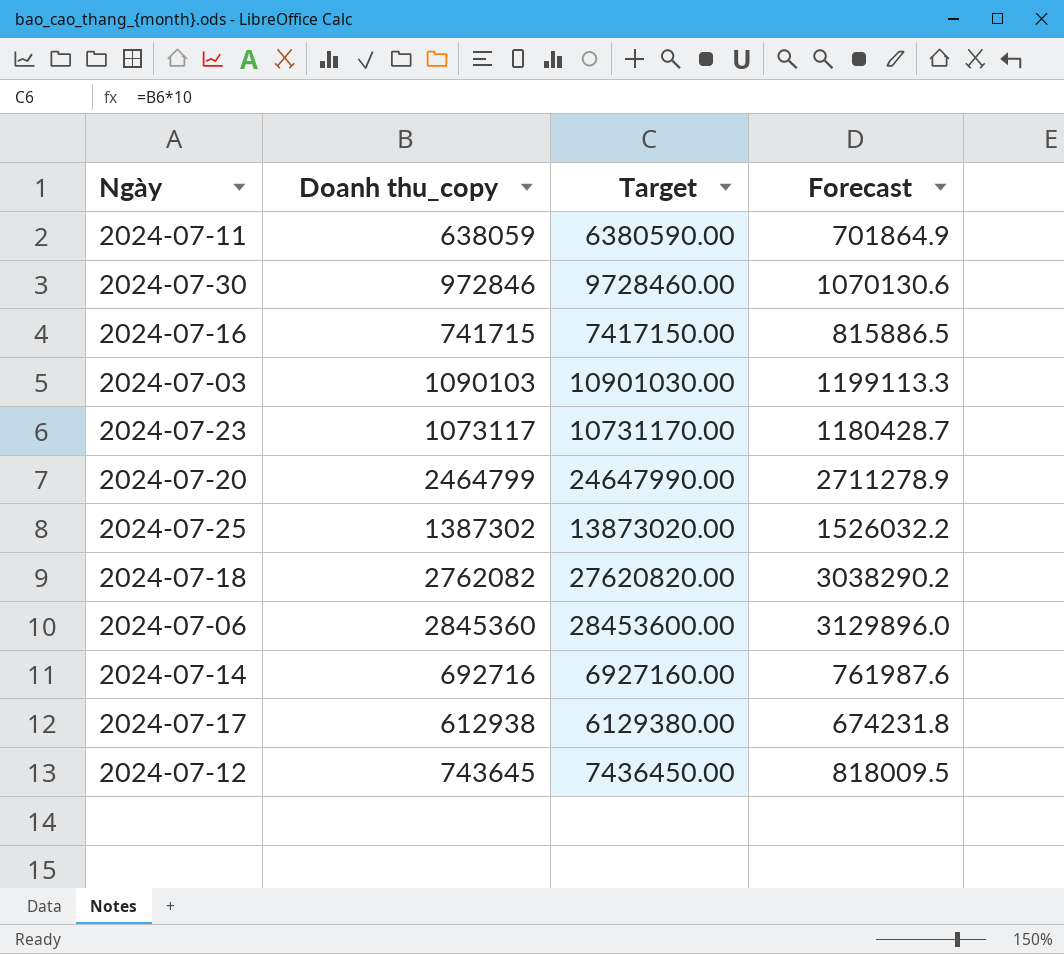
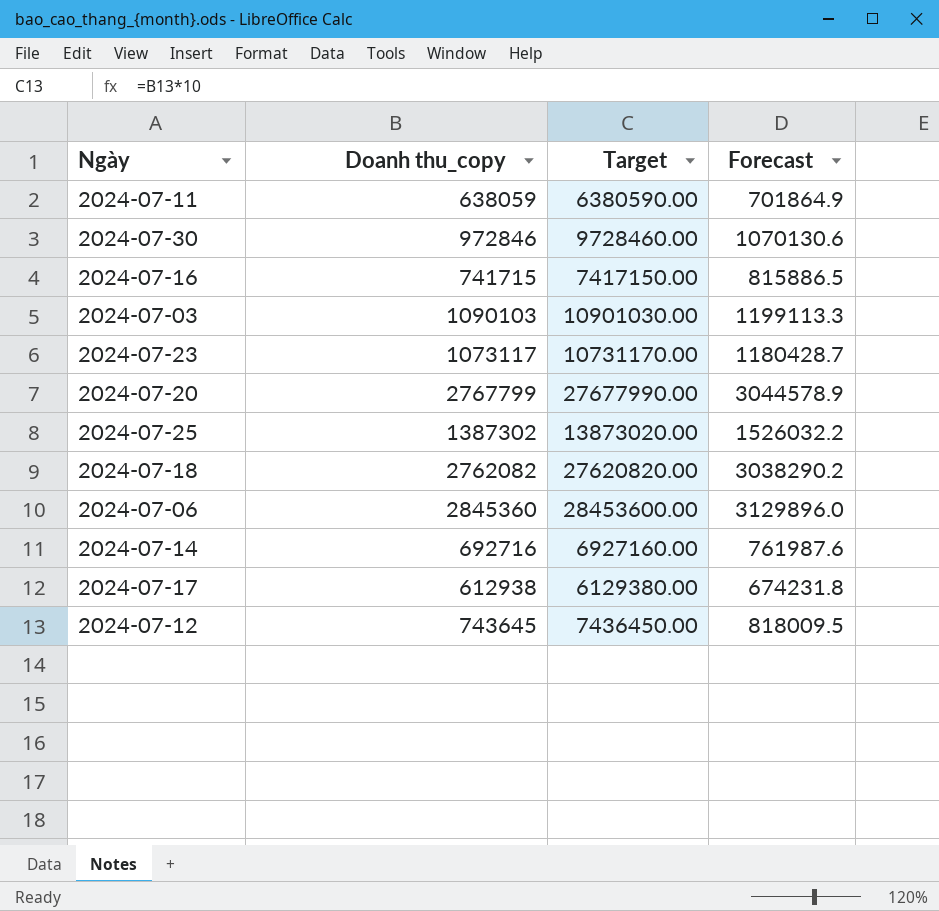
2024-07-20 | Doanh thu_copy: 2464799 -> 2767799
2024-07-20 | Target: 24647990.00 -> 27677990.00
2024-07-20 | Forecast: 2711278.9 -> 3044578.9

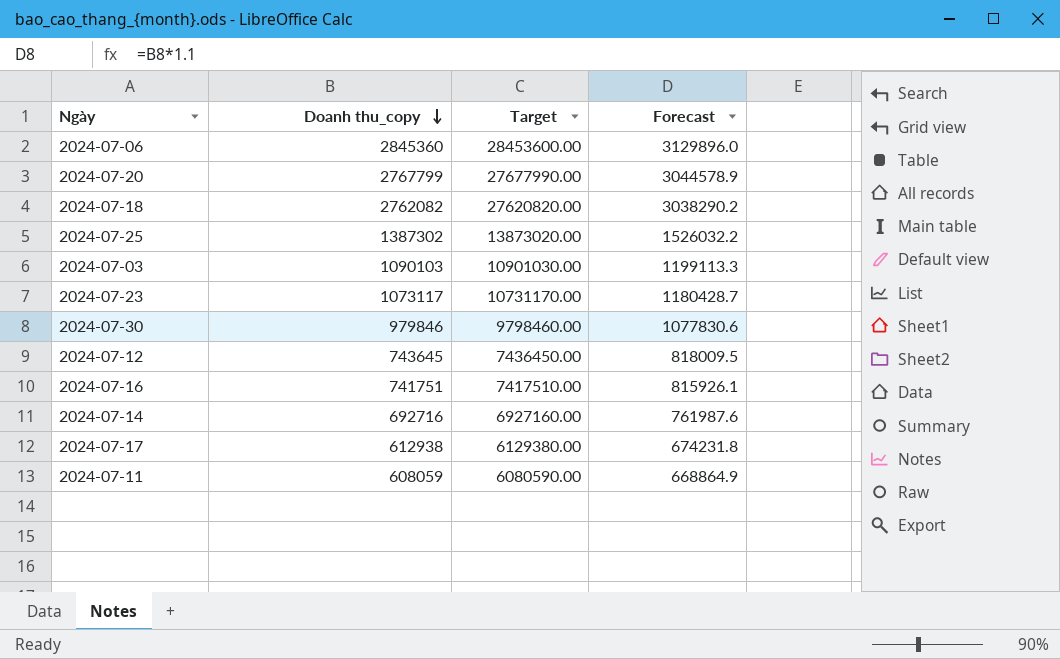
row order: none -> Doanh thu_copy descending
2024-07-30 | Doanh thu_copy: 972846 -> 979846
2024-07-30 | Target: 9728460.00 -> 9798460.00
2024-07-30 | Forecast: 1070130.6 -> 1077830.6
2024-07-16 | Doanh thu_copy: 741715 -> 741751
2024-07-16 | Target: 7417150.00 -> 7417510.00
2024-07-16 | Forecast: 815886.5 -> 815926.1
2024-07-11 | Doanh thu_copy: 638059 -> 608059
2024-07-11 | Target: 6380590.00 -> 6080590.00
2024-07-11 | Forecast: 701864.9 -> 668864.9

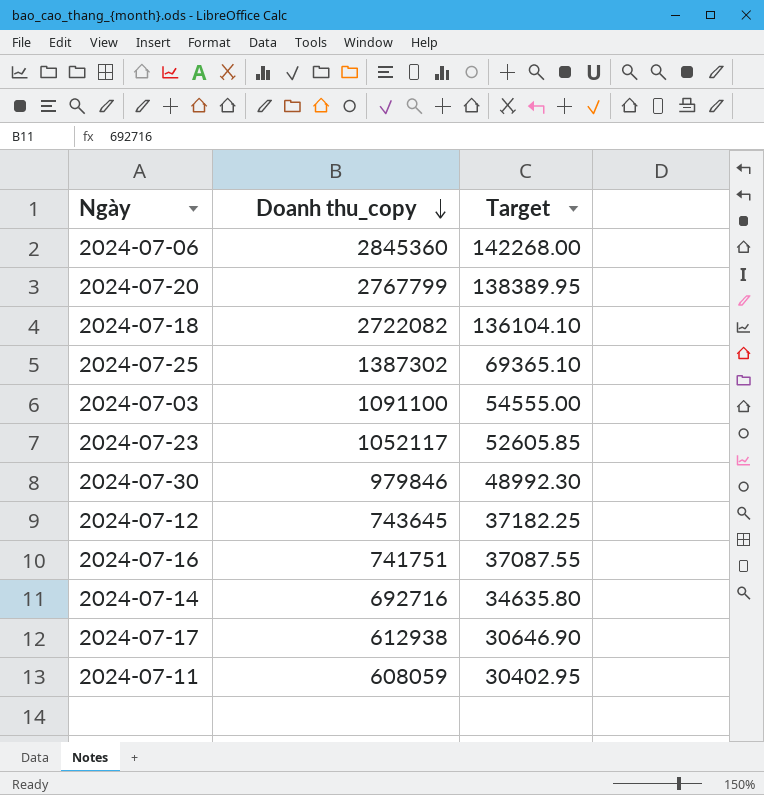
column Forecast | formula: [Doanh thu_copy] * 1.1 -> none
column Target | formula: [Doanh thu_copy] * 10 -> [Doanh thu_copy] * 0.05
2024-07-18 | Doanh thu_copy: 2762082 -> 2722082
2024-07-03 | Doanh thu_copy: 1090103 -> 1091100
2024-07-23 | Doanh thu_copy: 1073117 -> 1052117

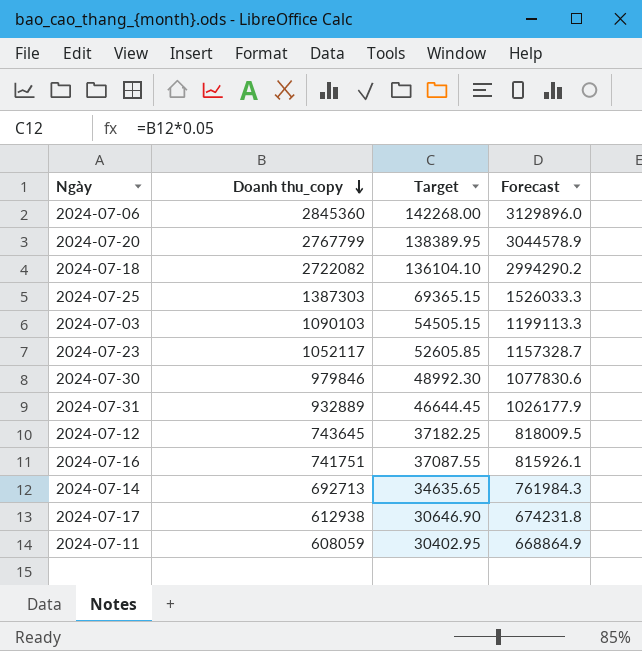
column Forecast | formula: none -> [Doanh thu_copy] * 1.1
2024-07-25 | Doanh thu_copy: 1387302 -> 1387303
2024-07-25 | Target: 69365.10 -> 69365.15
2024-07-03 | Doanh thu_copy: 1091100 -> 1090103
2024-07-03 | Target: 54555.00 -> 54505.15
row 2024-07-31: none -> 932889 | 46644.45 | 1026177.9
2024-07-14 | Doanh thu_copy: 692716 -> 692713
2024-07-14 | Target: 34635.80 -> 34635.65

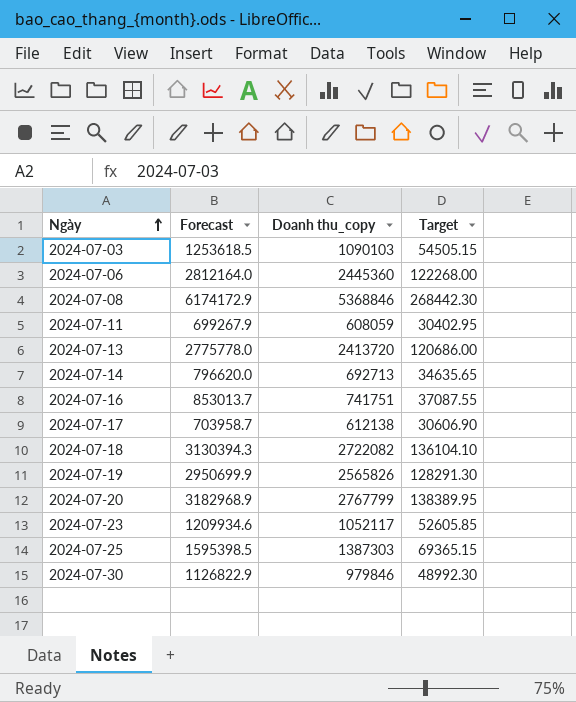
row order: Doanh thu_copy descending -> Ngày ascending
column Forecast | formula: [Doanh thu_copy] * 1.1 -> [Doanh thu_copy] * 1.15
column Forecast | position: 4 -> 2
row 2024-07-31: 932889 | 46644.45 | 1026177.9 -> none
row 2024-07-12: 743645 | 37182.25 | 818009.5 -> none
2024-07-06 | Doanh thu_copy: 2845360 -> 2445360
2024-07-06 | Target: 142268.00 -> 122268.00
row 2024-07-08: none -> 6174172.9 | 5368846 | 268442.30
row 2024-07-13: none -> 2775778.0 | 2413720 | 120686.00
2024-07-17 | Doanh thu_copy: 612938 -> 612138
2024-07-17 | Target: 30646.90 -> 30606.90
row 2024-07-19: none -> 2950699.9 | 2565826 | 128291.30

